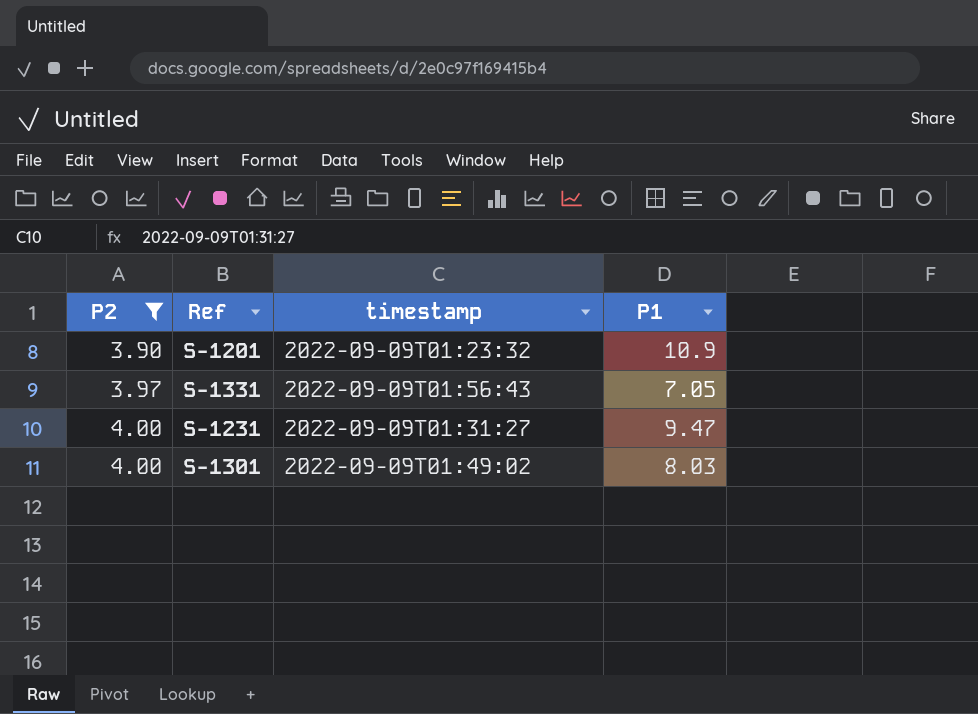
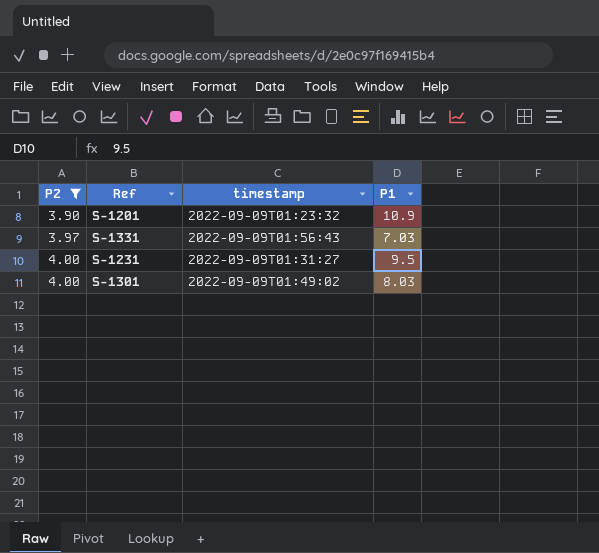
S-1331 | P1: 7.05 -> 7.03
S-1231 | P1: 9.47 -> 9.5

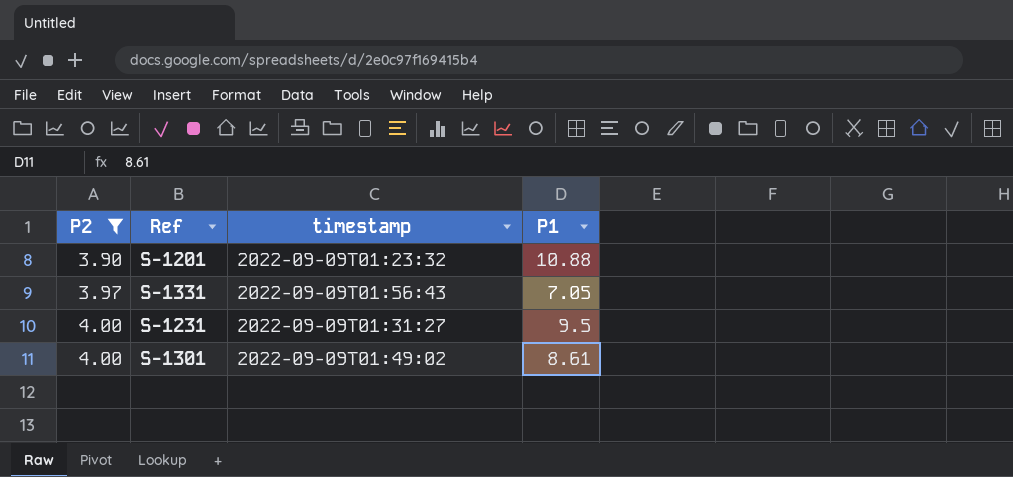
S-1201 | P1: 10.9 -> 10.88
S-1331 | P1: 7.03 -> 7.05
S-1301 | P1: 8.03 -> 8.61

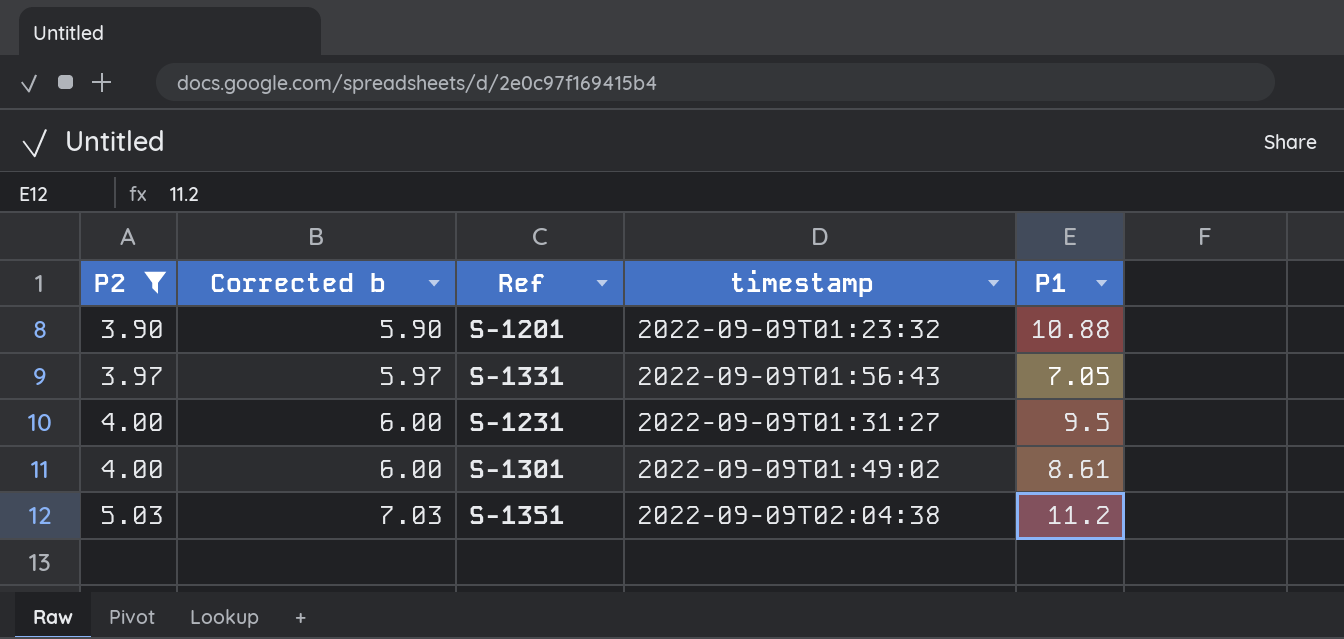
column Corrected b | formula: none -> [P2] + 2
row S-1351: none -> 5.03 | 7.03 | 2022-09-09T02:04:38 | 11.2

